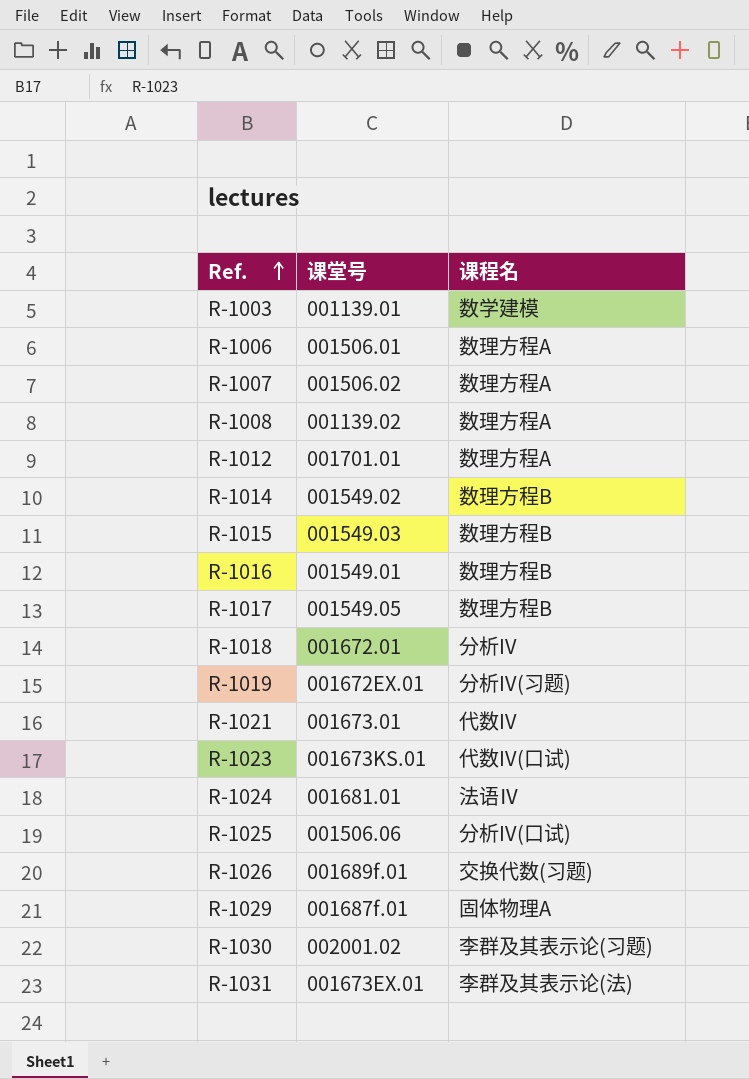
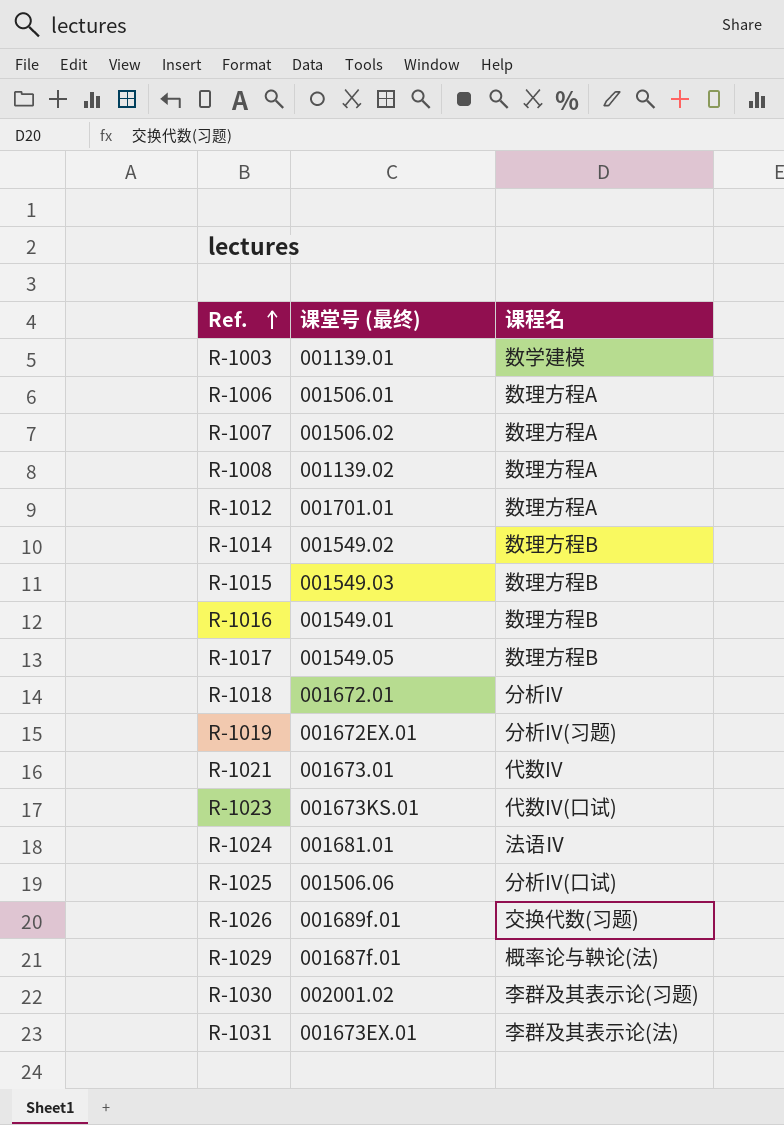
column name: 课堂号 -> 课堂号 (最终)
R-1029 | 课程名: 固体物理A -> 概率论与鞅论(法)

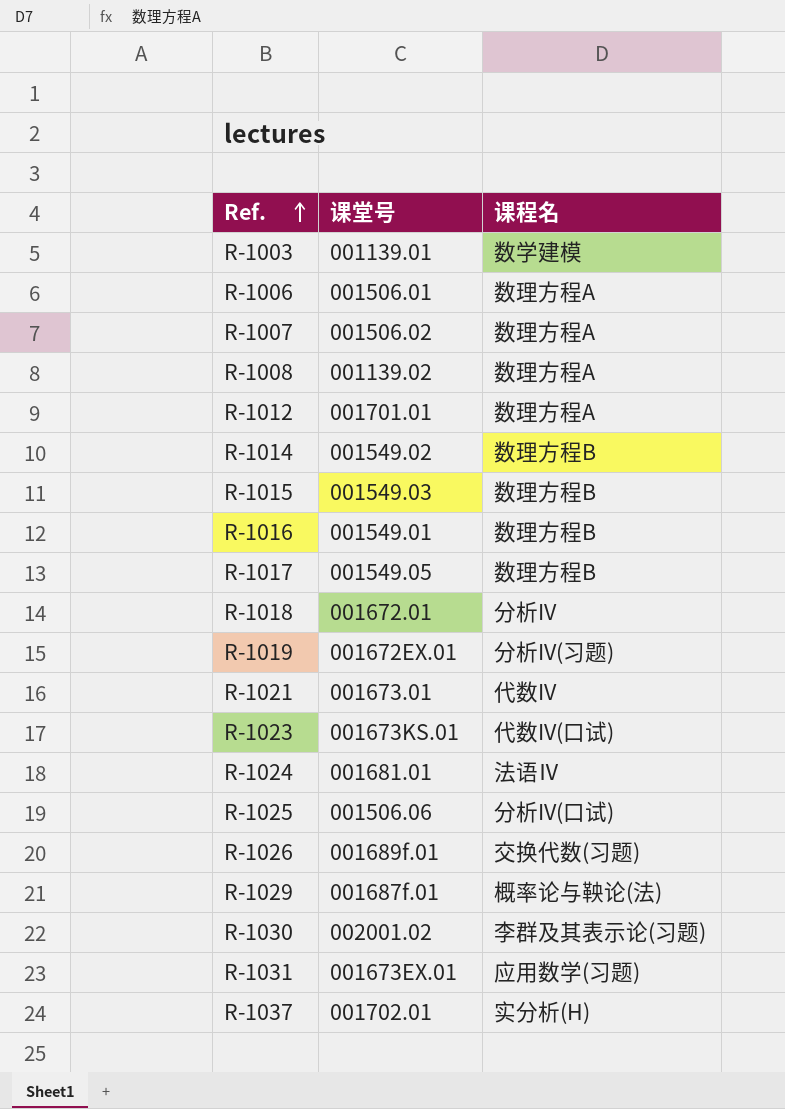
column name: 课堂号 (最终) -> 课堂号
R-1031 | 课程名: 李群及其表示论(法) -> 应用数学(习题)
row R-1037: none -> 001702.01 | 实分析(H)

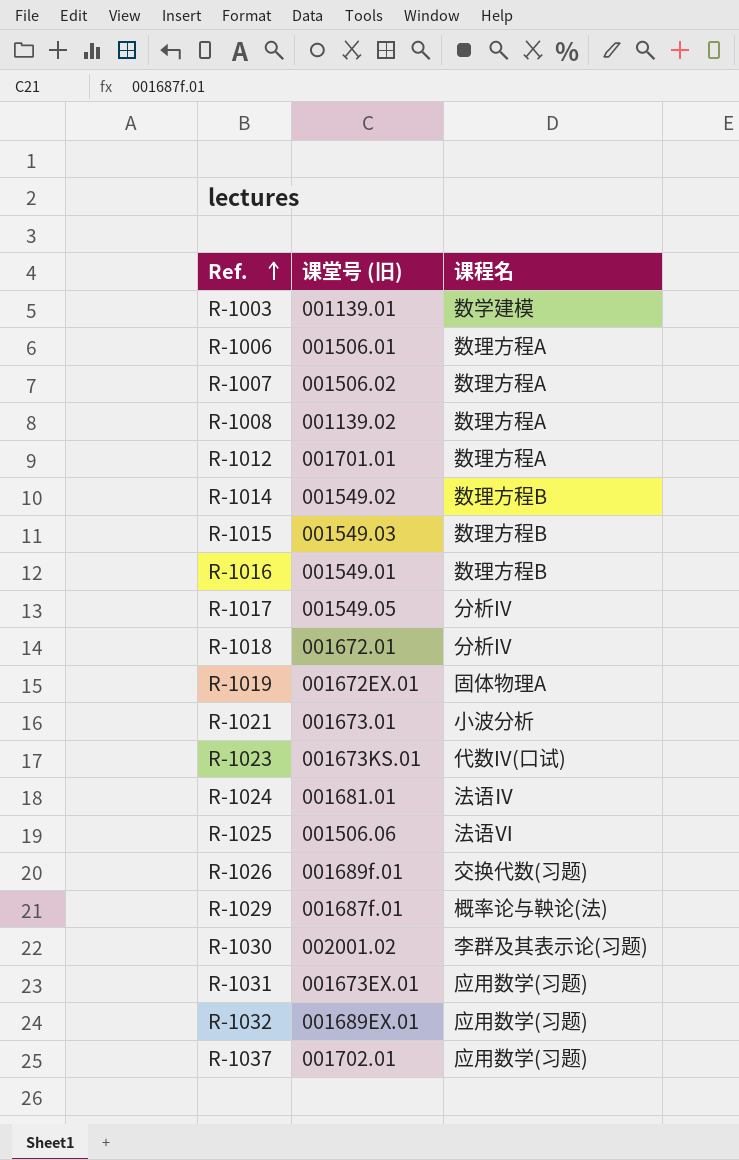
column name: 课堂号 -> 课堂号 (旧)
R-1017 | 课程名: 数理方程B -> 分析IV
R-1019 | 课程名: 分析IV(习题) -> 固体物理A
R-1021 | 课程名: 代数IV -> 小波分析
R-1025 | 课程名: 分析IV(口试) -> 法语Ⅵ
row R-1032: none -> 001689EX.01 | 应用数学(习题)
R-1037 | 课程名: 实分析(H) -> 应用数学(习题)

